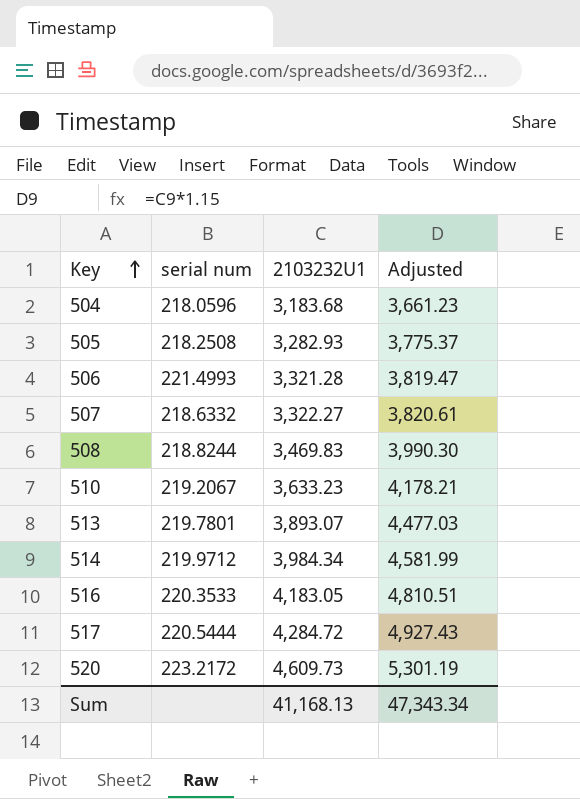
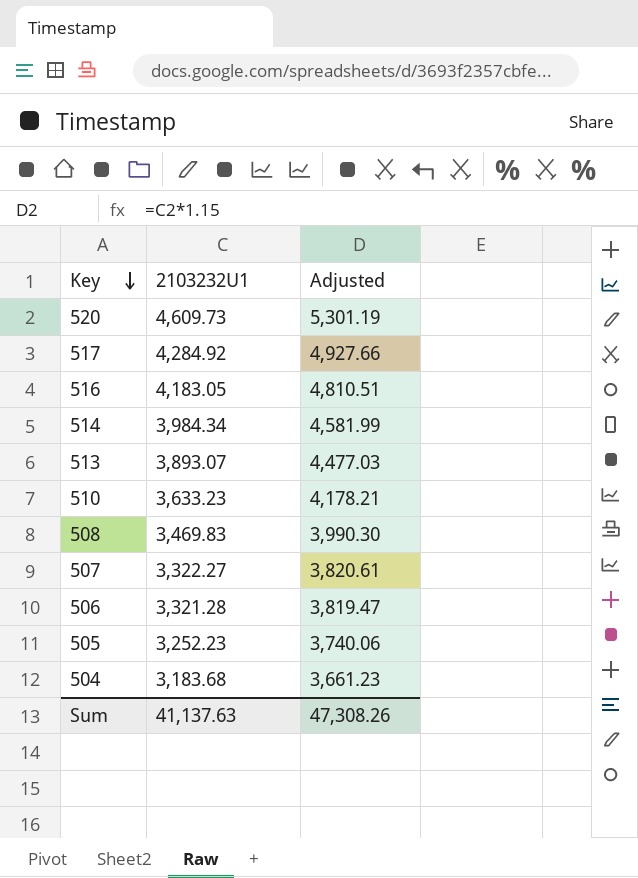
row order: Key ascending -> Key descending
column serial num | position: 2 -> none
517 | 2103232U1: 4,284.72 -> 4,284.92
517 | Adjusted: 4,927.43 -> 4,927.66
505 | 2103232U1: 3,282.93 -> 3,252.23
505 | Adjusted: 3,775.37 -> 3,740.06
Sum | 2103232U1: 41,168.13 -> 41,137.63
Sum | Adjusted: 47,343.34 -> 47,308.26

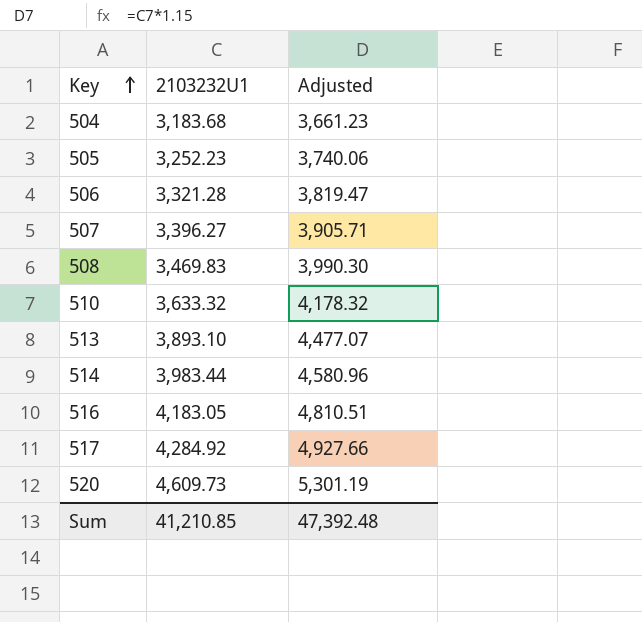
row order: Key descending -> Key ascending
507 | 2103232U1: 3,322.27 -> 3,396.27
507 | Adjusted: 3,820.61 -> 3,905.71
510 | 2103232U1: 3,633.23 -> 3,633.32
510 | Adjusted: 4,178.21 -> 4,178.32
513 | 2103232U1: 3,893.07 -> 3,893.10
513 | Adjusted: 4,477.03 -> 4,477.07
514 | 2103232U1: 3,984.34 -> 3,983.44
514 | Adjusted: 4,581.99 -> 4,580.96
Sum | 2103232U1: 41,137.63 -> 41,210.85
Sum | Adjusted: 47,308.26 -> 47,392.48

